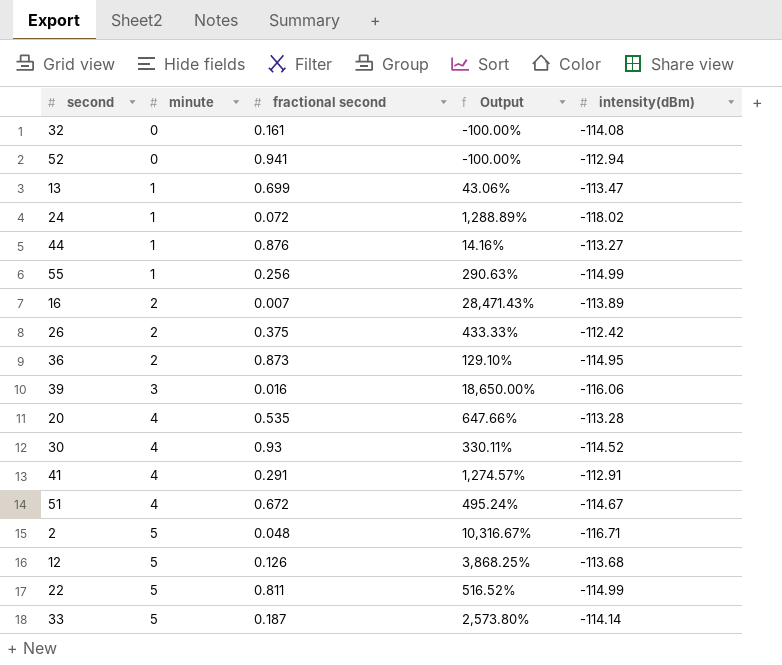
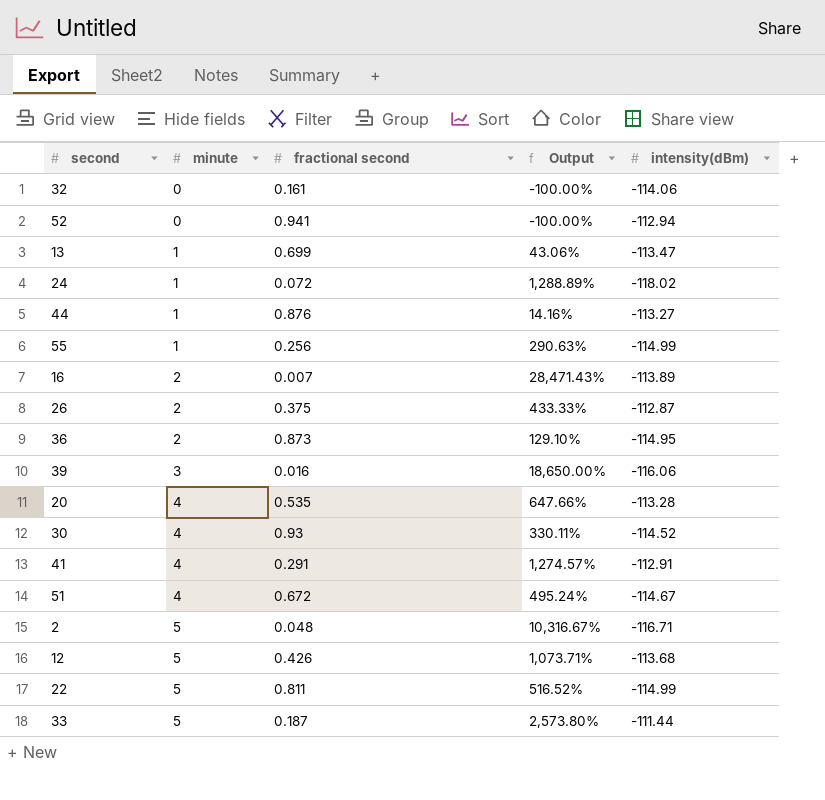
32 | intensity(dBm): -114.08 -> -114.06
26 | intensity(dBm): -112.42 -> -112.87
12 | fractional second: 0.126 -> 0.426
12 | Output: 3,868.25% -> 1,073.71%
33 | intensity(dBm): -114.14 -> -111.44

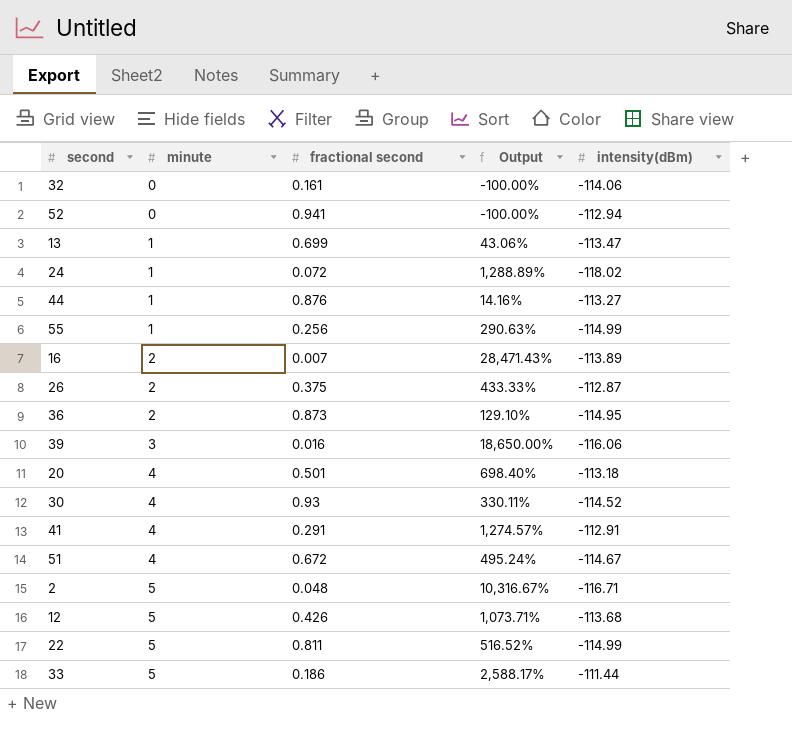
20 | fractional second: 0.535 -> 0.501
20 | Output: 647.66% -> 698.40%
20 | intensity(dBm): -113.28 -> -113.18
33 | fractional second: 0.187 -> 0.186
33 | Output: 2,573.80% -> 2,588.17%

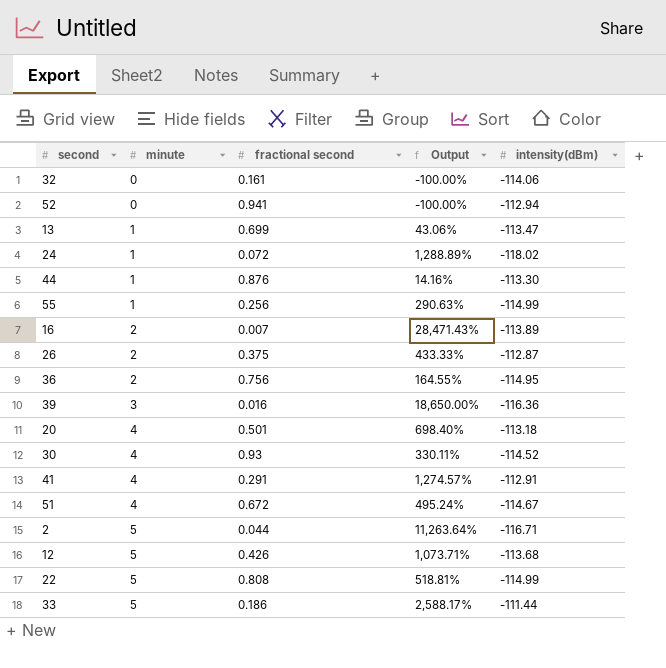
44 | intensity(dBm): -113.27 -> -113.30
36 | fractional second: 0.873 -> 0.756
36 | Output: 129.10% -> 164.55%
39 | intensity(dBm): -116.06 -> -116.36
2 | fractional second: 0.048 -> 0.044
2 | Output: 10,316.67% -> 11,263.64%
22 | fractional second: 0.811 -> 0.808
22 | Output: 516.52% -> 518.81%

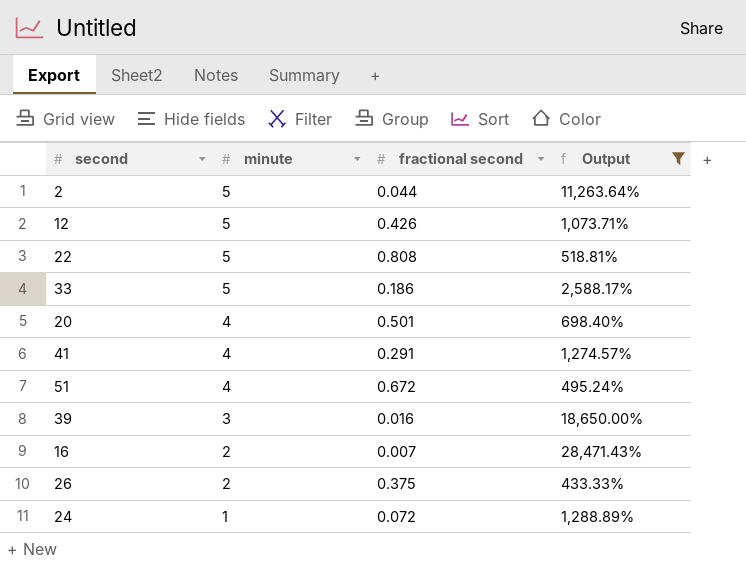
filter: none -> Output >= 433.33%
row order: minute ascending -> minute descending
column intensity(dBm) | position: 5 -> none

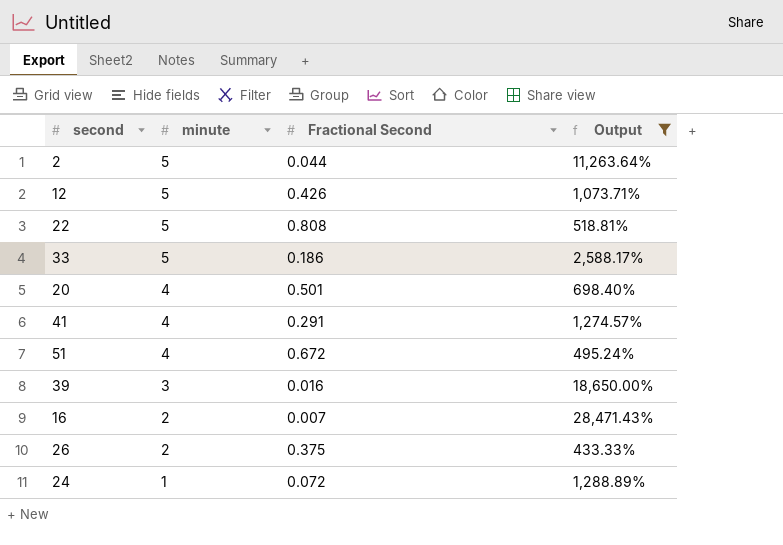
column name: fractional second -> Fractional Second

